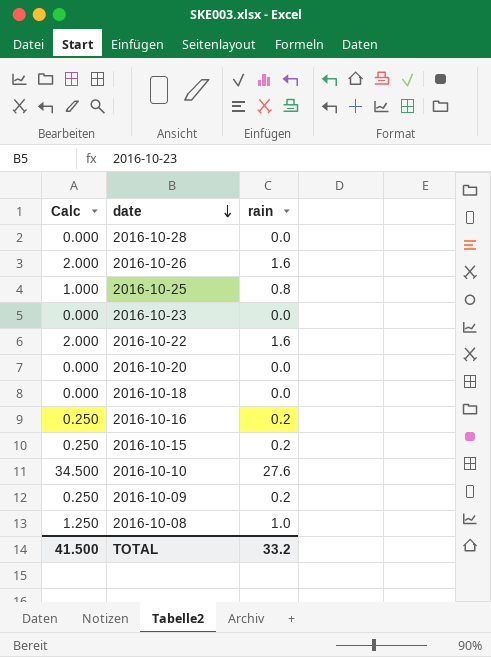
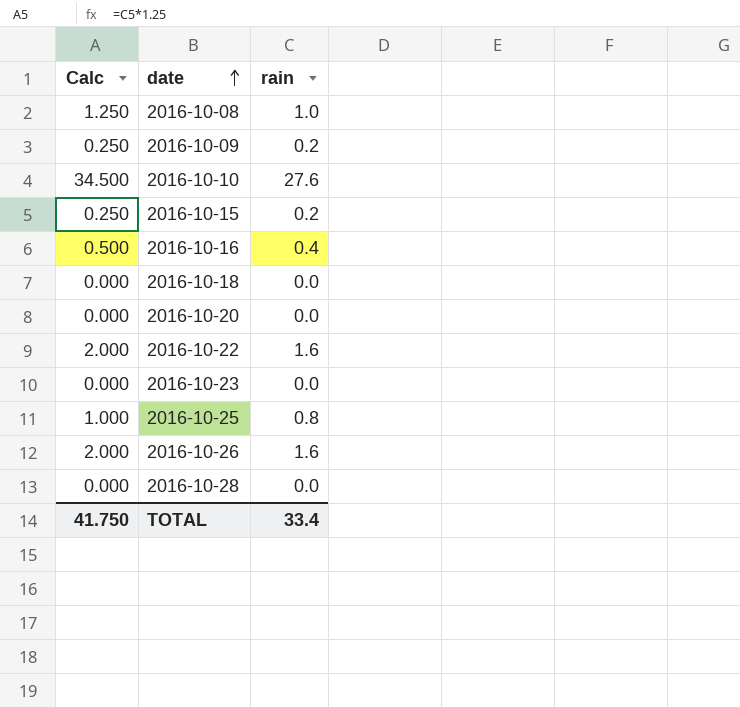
row order: date descending -> date ascending
2016-10-16 | Calc: 0.250 -> 0.500
2016-10-16 | rain: 0.2 -> 0.4
TOTAL | Calc: 41.500 -> 41.750
TOTAL | rain: 33.2 -> 33.4

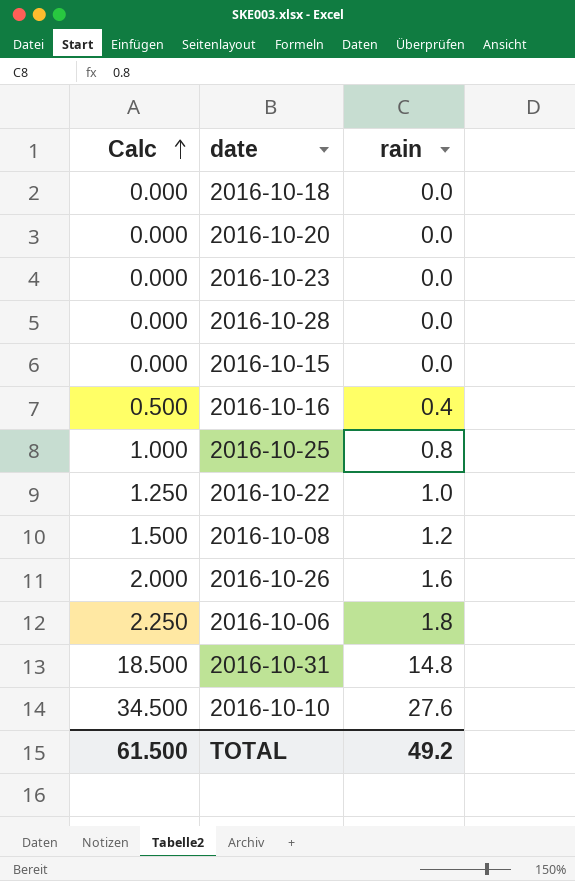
row order: date ascending -> Calc ascending
row 2016-10-09: 0.250 | 0.2 -> none
2016-10-15 | Calc: 0.250 -> 0.000
2016-10-15 | rain: 0.2 -> 0.0
2016-10-22 | Calc: 2.000 -> 1.250
2016-10-22 | rain: 1.6 -> 1.0
2016-10-08 | Calc: 1.250 -> 1.500
2016-10-08 | rain: 1.0 -> 1.2
row 2016-10-06: none -> 2.250 | 1.8
row 2016-10-31: none -> 18.500 | 14.8
TOTAL | Calc: 41.750 -> 61.500
TOTAL | rain: 33.4 -> 49.2

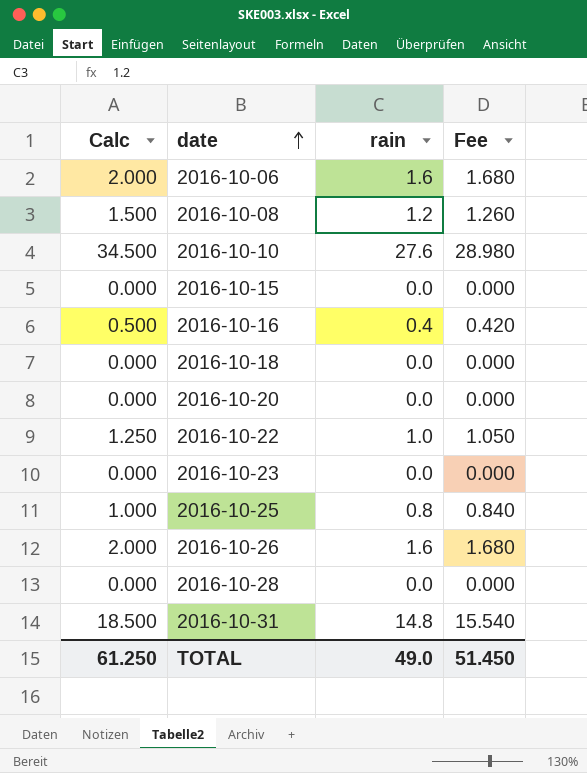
row order: Calc ascending -> date ascending
column Fee | formula: none -> [rain] * 1.05
2016-10-06 | Calc: 2.250 -> 2.000
2016-10-06 | rain: 1.8 -> 1.6
TOTAL | Calc: 61.500 -> 61.250
TOTAL | rain: 49.2 -> 49.0

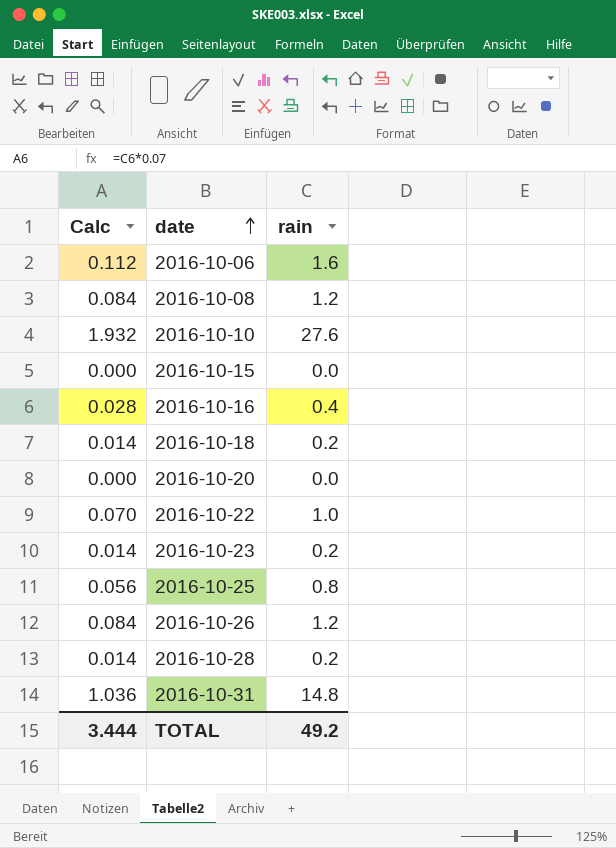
column Fee | formula: [rain] * 1.05 -> none
column Calc | formula: [rain] * 1.25 -> [rain] * 0.07
2016-10-18 | rain: 0.0 -> 0.2
2016-10-23 | rain: 0.0 -> 0.2
2016-10-26 | rain: 1.6 -> 1.2
2016-10-28 | rain: 0.0 -> 0.2
TOTAL | Calc: 61.250 -> 3.444
TOTAL | rain: 49.0 -> 49.2

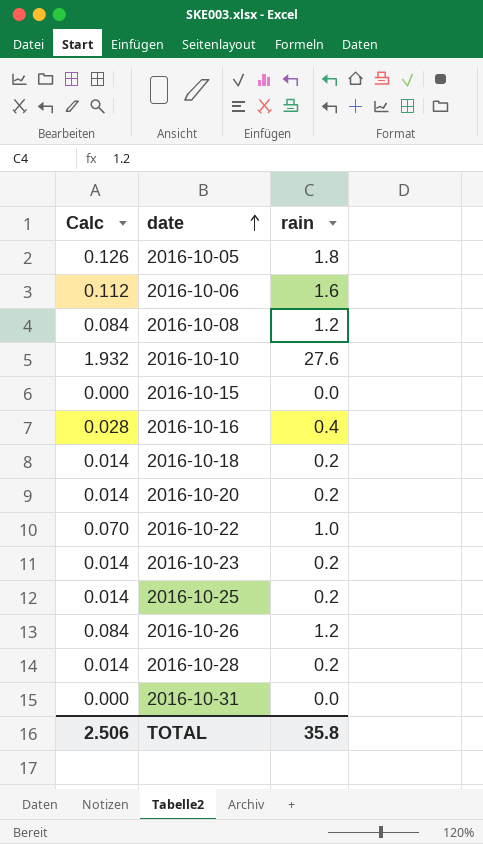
row 2016-10-05: none -> 0.126 | 1.8
2016-10-20 | Calc: 0.000 -> 0.014
2016-10-20 | rain: 0.0 -> 0.2
2016-10-25 | Calc: 0.056 -> 0.014
2016-10-25 | rain: 0.8 -> 0.2
2016-10-31 | Calc: 1.036 -> 0.000
2016-10-31 | rain: 14.8 -> 0.0
TOTAL | Calc: 3.444 -> 2.506
TOTAL | rain: 49.2 -> 35.8

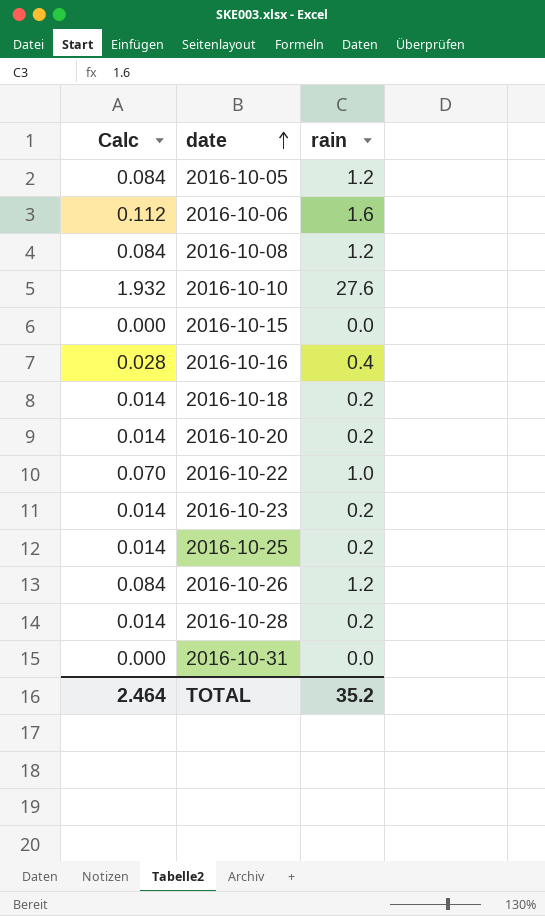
2016-10-05 | Calc: 0.126 -> 0.084
2016-10-05 | rain: 1.8 -> 1.2
TOTAL | Calc: 2.506 -> 2.464
TOTAL | rain: 35.8 -> 35.2

